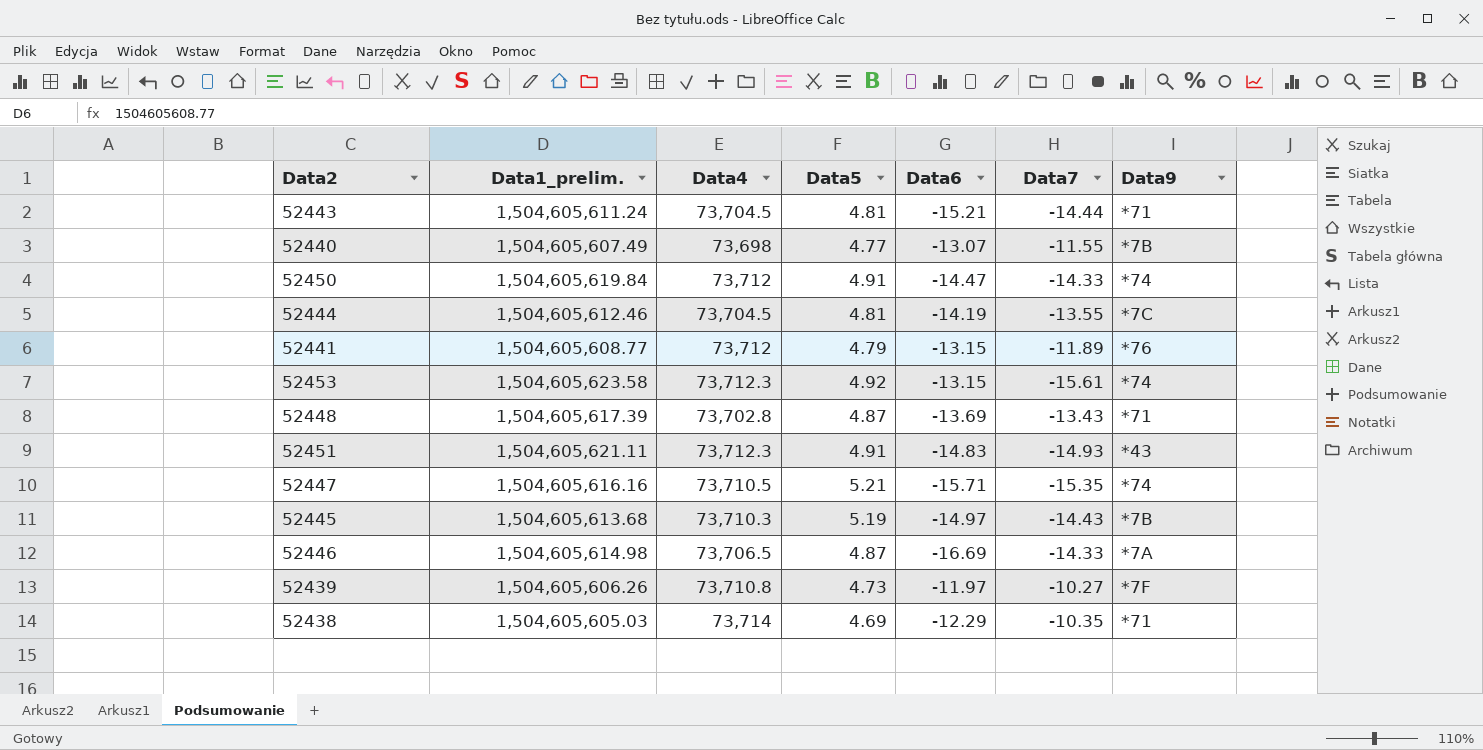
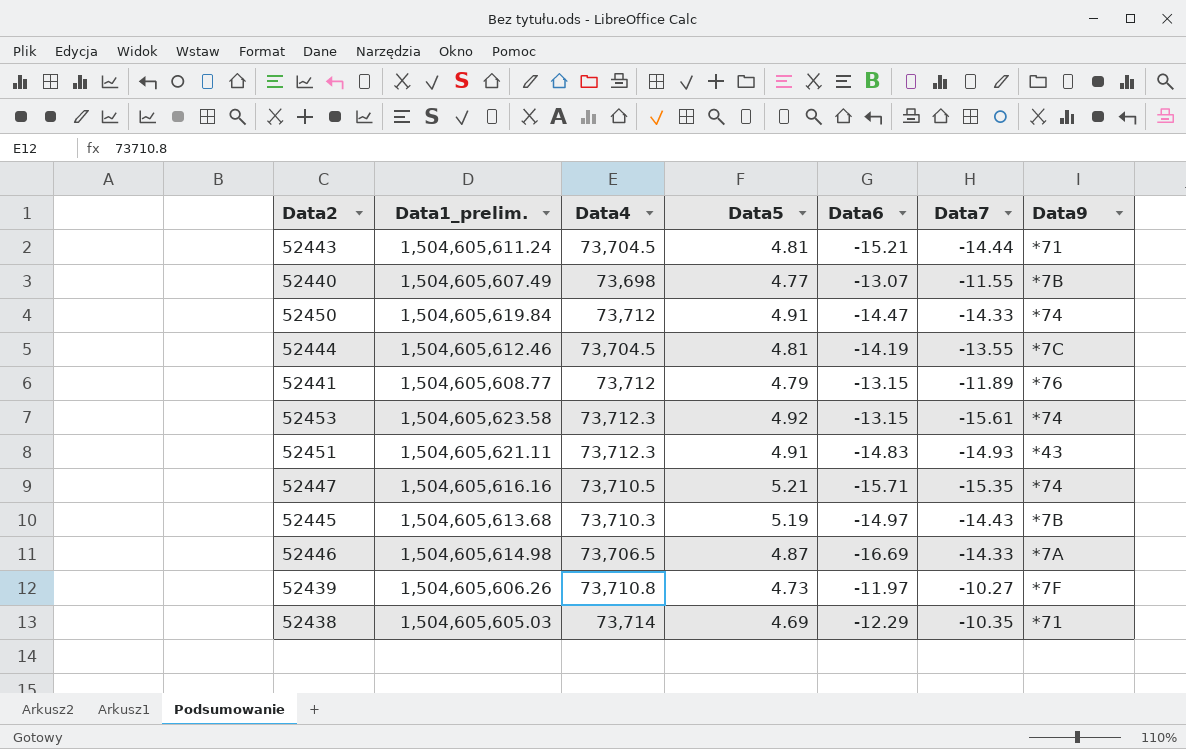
row 52448: 1,504,605,617.39 | 73,702.8 | 4.87 | -13.69 | -13.43 | *71 -> none

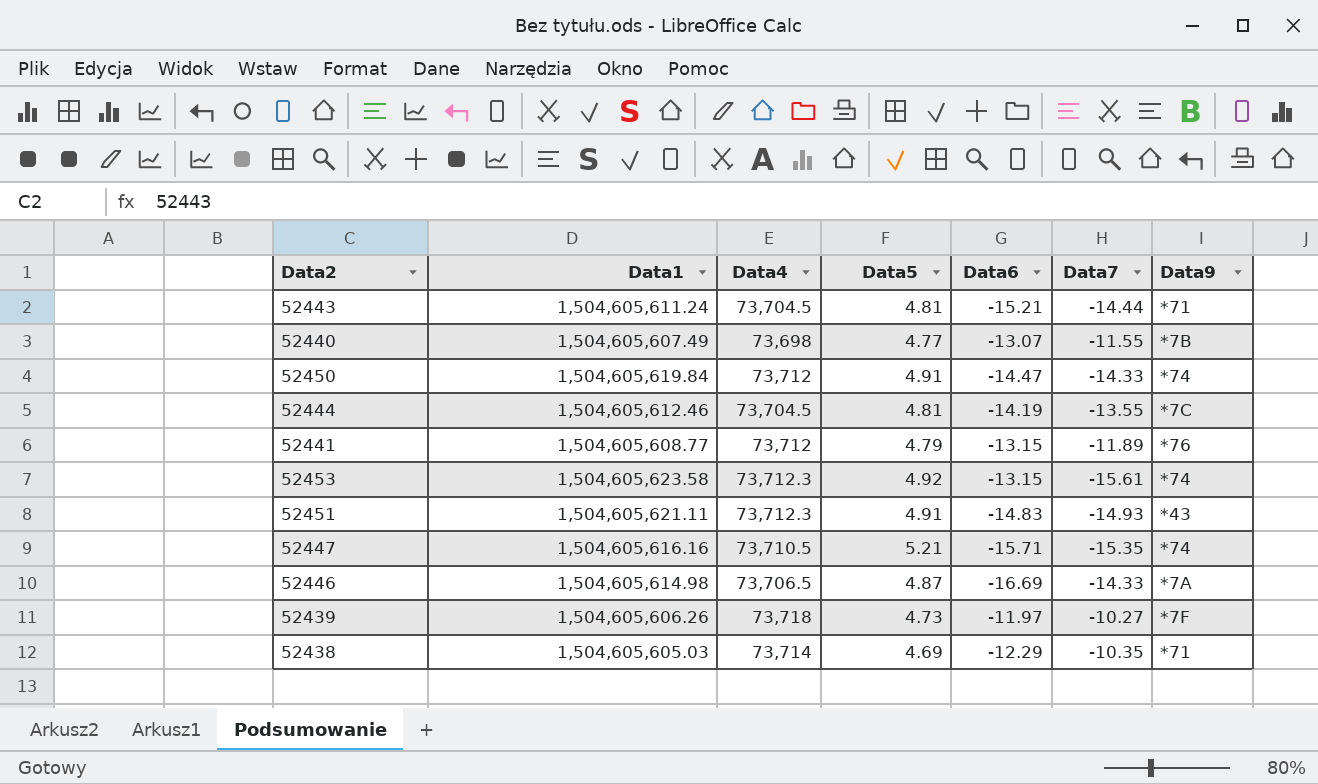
column name: Data1_prelim. -> Data1
row 52445: 1,504,605,613.68 | 73,710.3 | 5.19 | -14.97 | -14.43 | *7B -> none
52439 | Data4: 73,710.8 -> 73,718

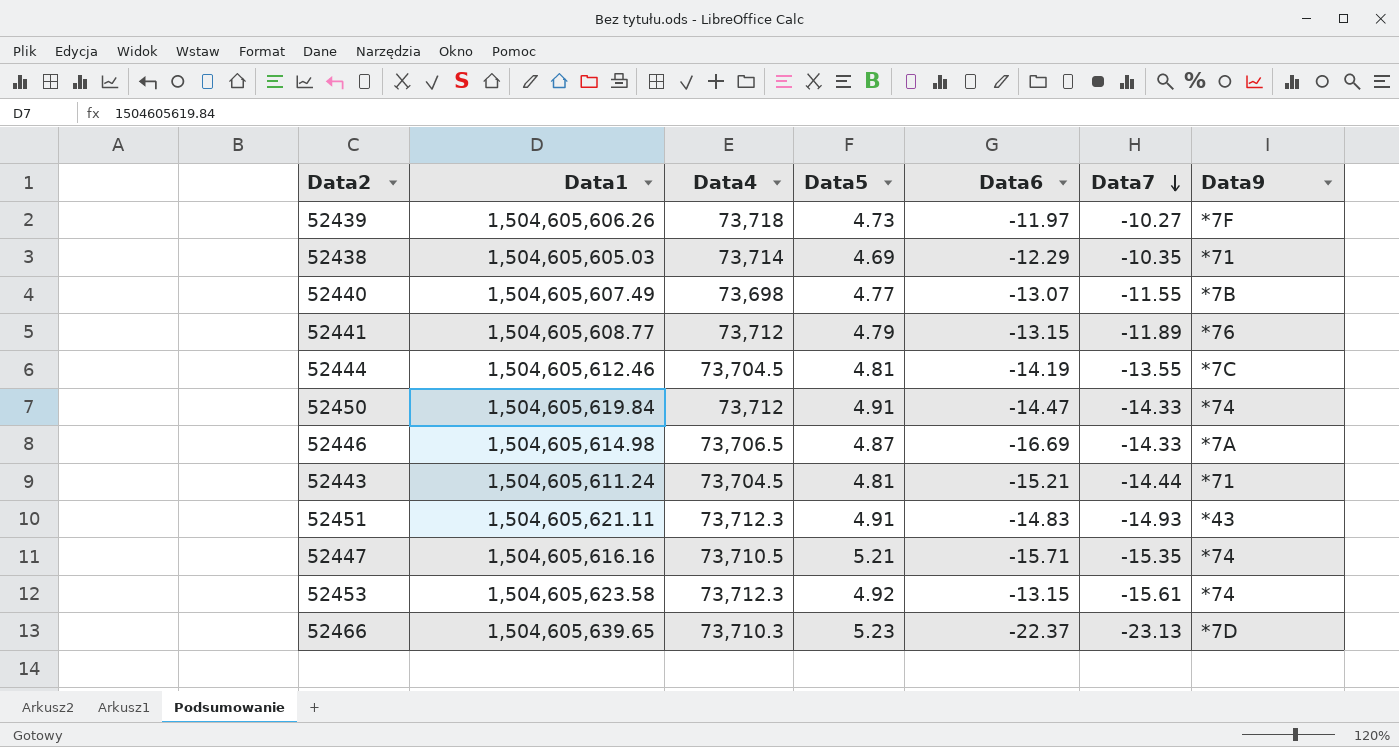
row order: none -> Data7 descending
row 52466: none -> 1,504,605,639.65 | 73,710.3 | 5.23 | -22.37 | -23.13 | *7D

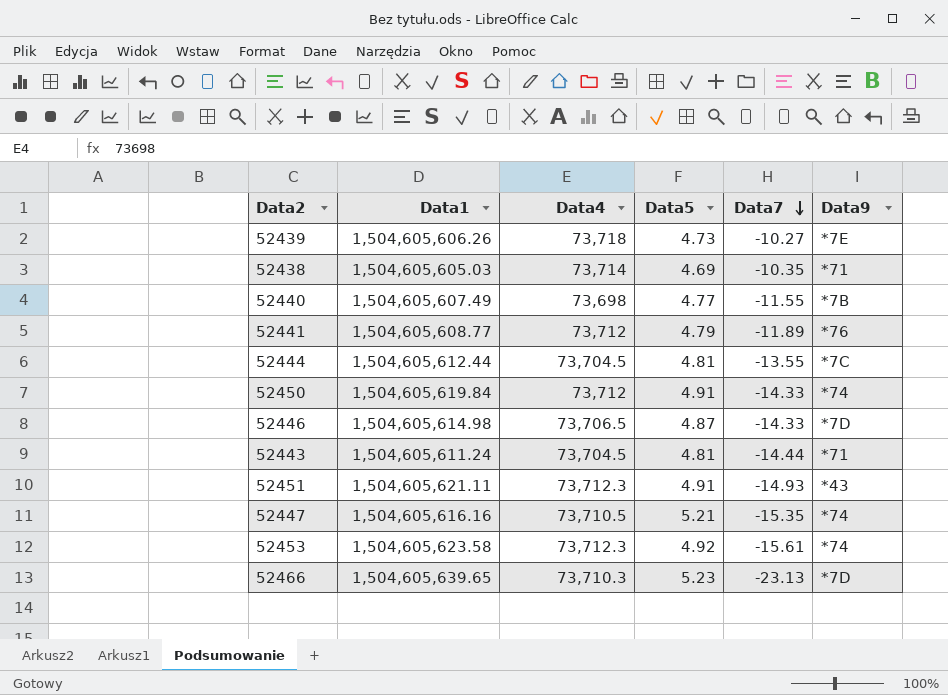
column Data6 | position: 5 -> none
52439 | Data9: *7F -> *7E
52444 | Data1: 1,504,605,612.46 -> 1,504,605,612.44
52446 | Data9: *7A -> *7D

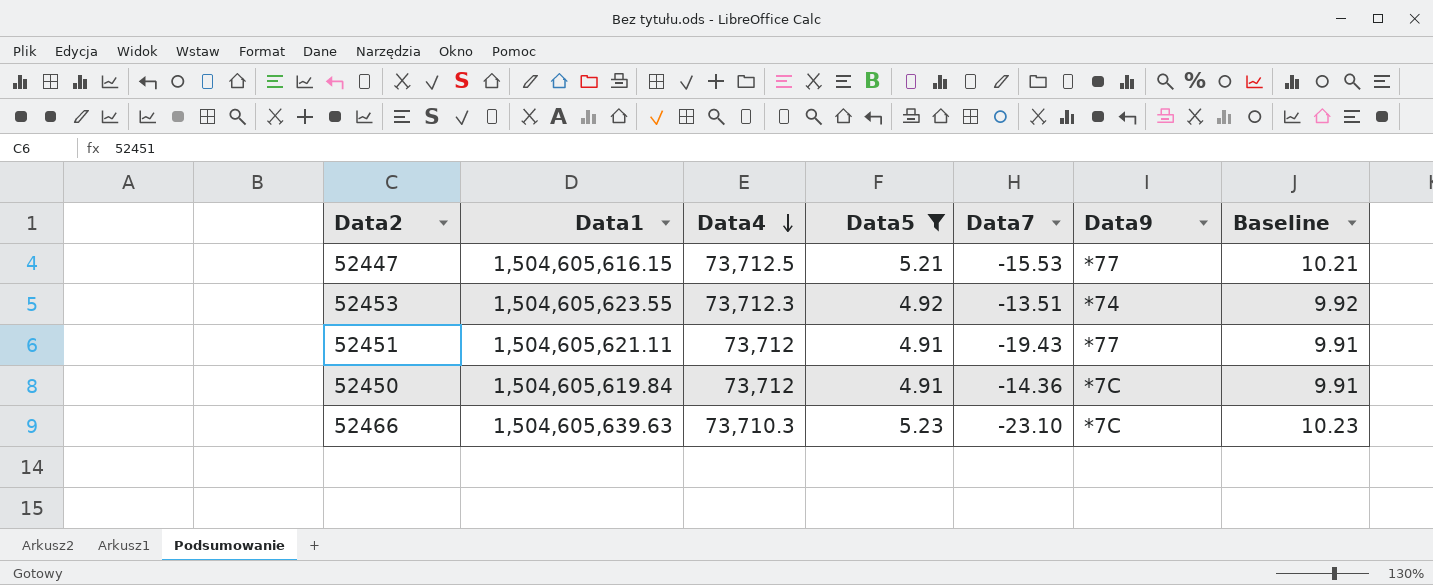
filter: none -> Data5 >= 4.91
row order: Data7 descending -> Data4 descending
column Baseline | formula: none -> [Data5] + 5
52447 | Data1: 1,504,605,616.16 -> 1,504,605,616.15
52447 | Data4: 73,710.5 -> 73,712.5
52447 | Data7: -15.35 -> -15.53
52447 | Data9: *74 -> *77
52453 | Data1: 1,504,605,623.58 -> 1,504,605,623.55
52453 | Data7: -15.61 -> -13.51
52451 | Data4: 73,712.3 -> 73,712
52451 | Data7: -14.93 -> -19.43
52451 | Data9: *43 -> *77
52450 | Data7: -14.33 -> -14.36
52450 | Data9: *74 -> *7C
52466 | Data1: 1,504,605,639.65 -> 1,504,605,639.63
52466 | Data7: -23.13 -> -23.10
52466 | Data9: *7D -> *7C

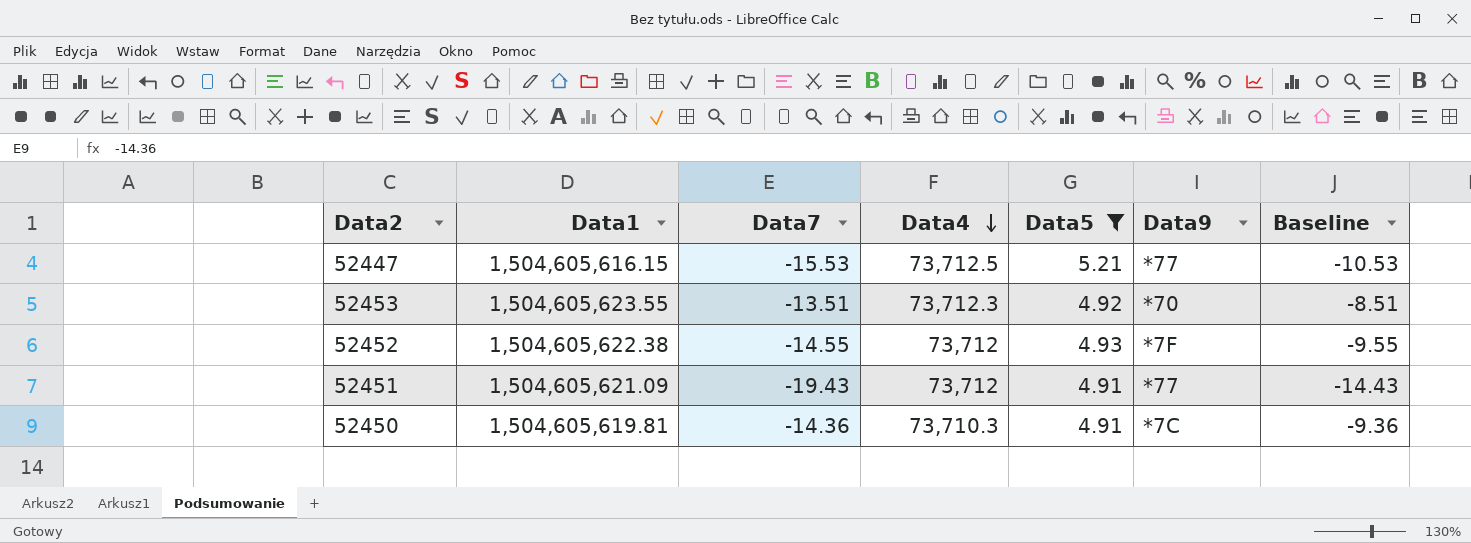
column Data7 | position: 5 -> 3
column Baseline | formula: [Data5] + 5 -> [Data7] + 5
row 52466: 1,504,605,639.63 | 73,710.3 | 5.23 | -23.10 | *7C | 10.23 -> none
52453 | Data9: *74 -> *70
row 52452: none -> 1,504,605,622.38 | -14.55 | 73,712 | 4.93 | *7F | -9.55
52451 | Data1: 1,504,605,621.11 -> 1,504,605,621.09
52450 | Data1: 1,504,605,619.84 -> 1,504,605,619.81
52450 | Data4: 73,712 -> 73,710.3

